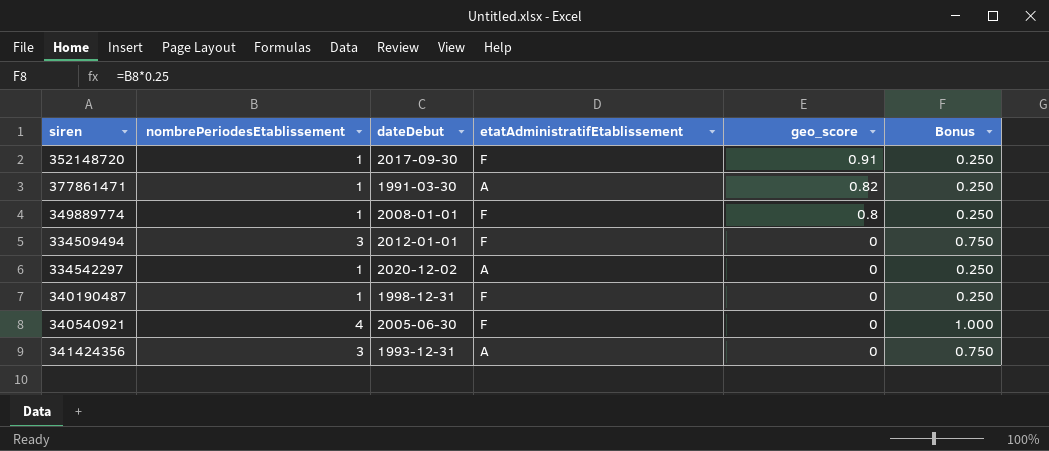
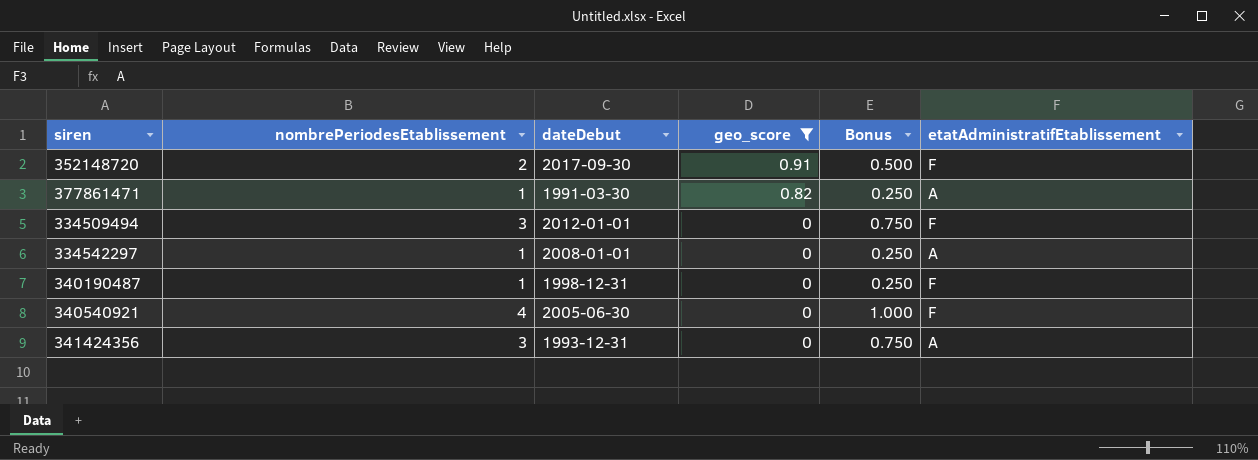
filter: none -> geo_score != 0.8
column etatAdministratifEtablissement | position: 4 -> 6
352148720 | nombrePeriodesEtablissement: 1 -> 2
352148720 | Bonus: 0.250 -> 0.500
334542297 | dateDebut: 2020-12-02 -> 2008-01-01

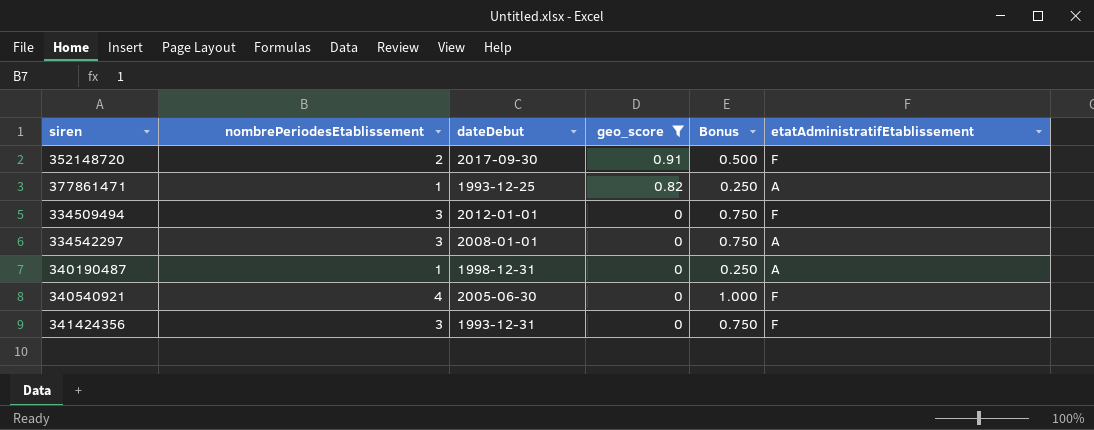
377861471 | dateDebut: 1991-03-30 -> 1993-12-25
334542297 | nombrePeriodesEtablissement: 1 -> 3
334542297 | Bonus: 0.250 -> 0.750
340190487 | etatAdministratifEtablissement: F -> A
341424356 | etatAdministratifEtablissement: A -> F

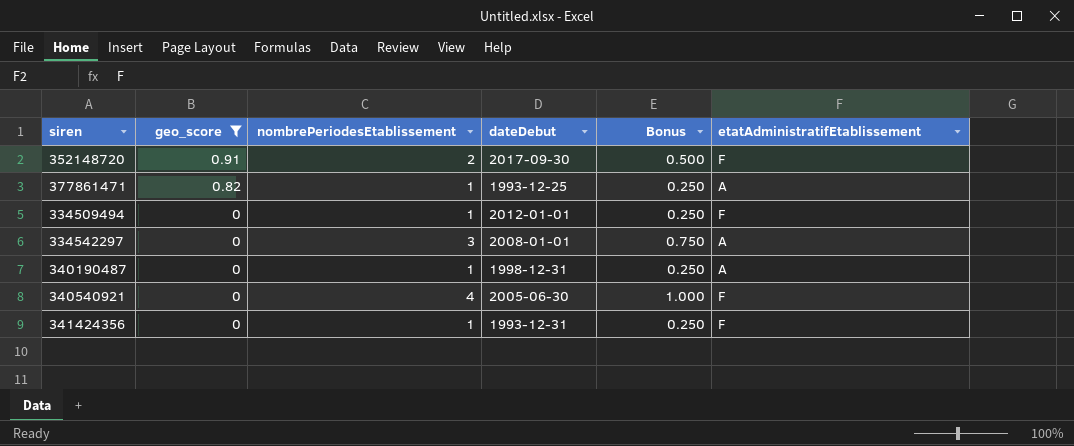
column geo_score | position: 4 -> 2
334509494 | nombrePeriodesEtablissement: 3 -> 1
334509494 | Bonus: 0.750 -> 0.250
341424356 | nombrePeriodesEtablissement: 3 -> 1
341424356 | Bonus: 0.750 -> 0.250

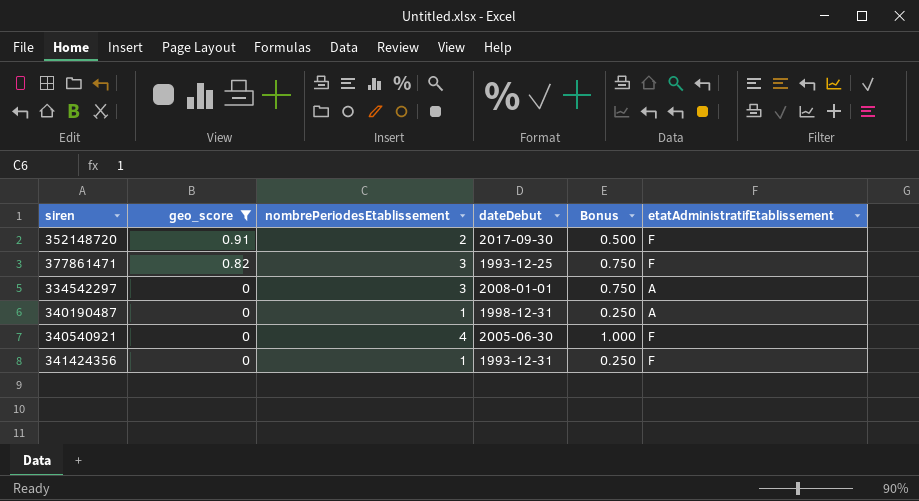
row 334509494: 0 | 1 | 2012-01-01 | 0.250 | F -> none
377861471 | nombrePeriodesEtablissement: 1 -> 3
377861471 | Bonus: 0.250 -> 0.750
377861471 | etatAdministratifEtablissement: A -> F

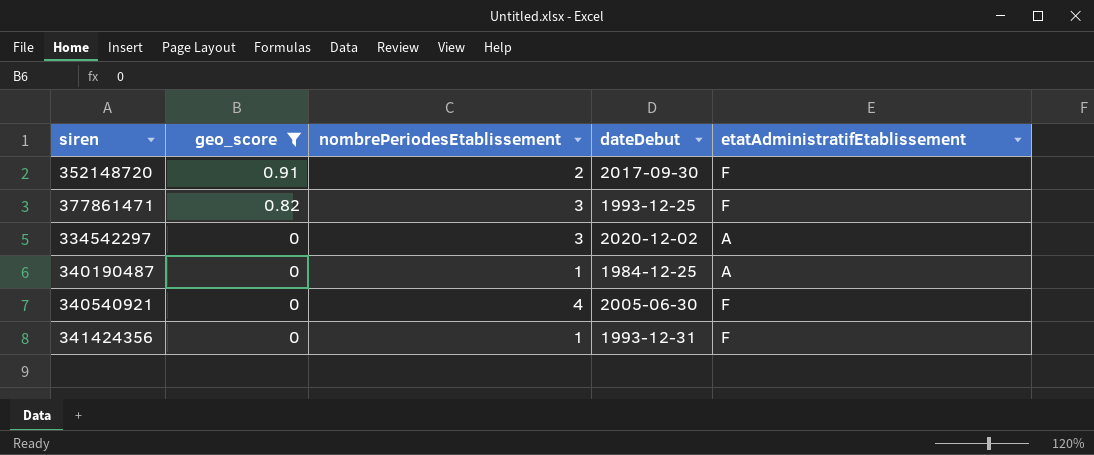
column Bonus | formula: [nombrePeriodesEtablissement] * 0.25 -> none
334542297 | dateDebut: 2008-01-01 -> 2020-12-02
340190487 | dateDebut: 1998-12-31 -> 1984-12-25

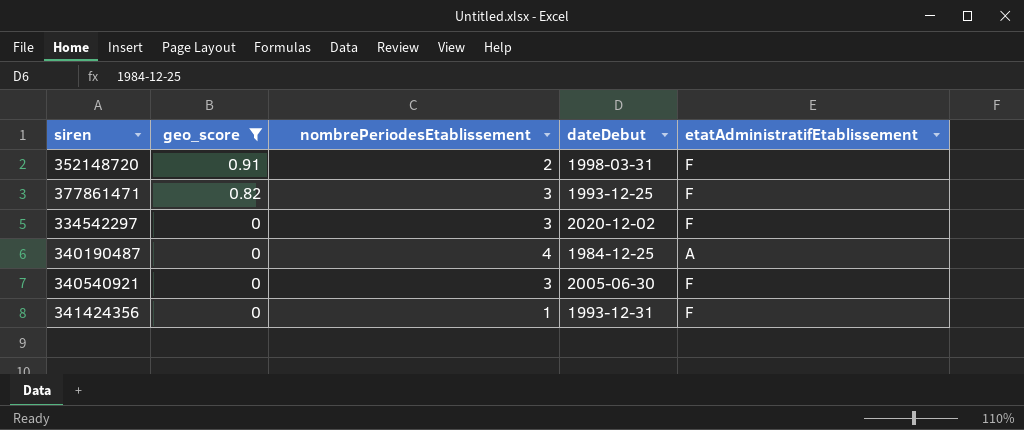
352148720 | dateDebut: 2017-09-30 -> 1998-03-31
334542297 | etatAdministratifEtablissement: A -> F
340190487 | nombrePeriodesEtablissement: 1 -> 4
340540921 | nombrePeriodesEtablissement: 4 -> 3

